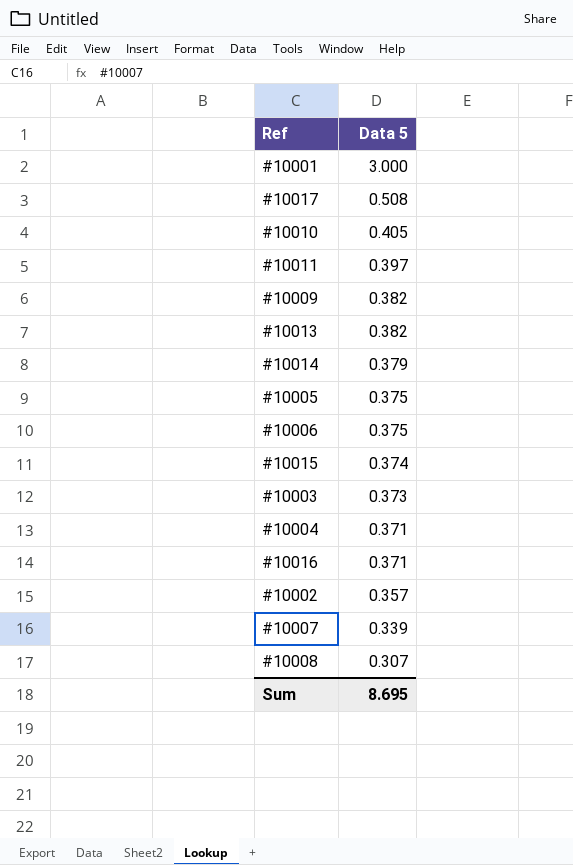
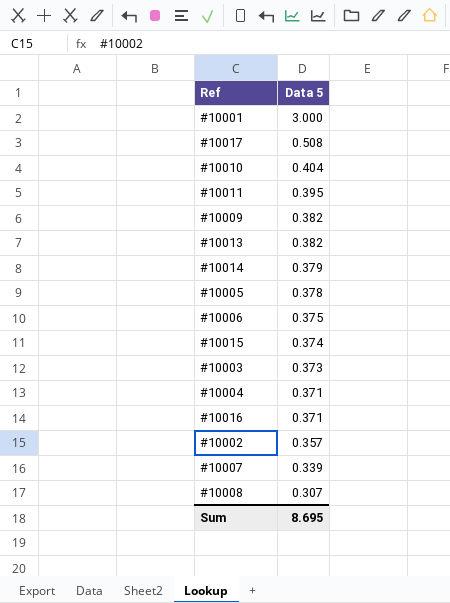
#10010 | Data 5: 0.405 -> 0.404
#10011 | Data 5: 0.397 -> 0.395
#10005 | Data 5: 0.375 -> 0.378

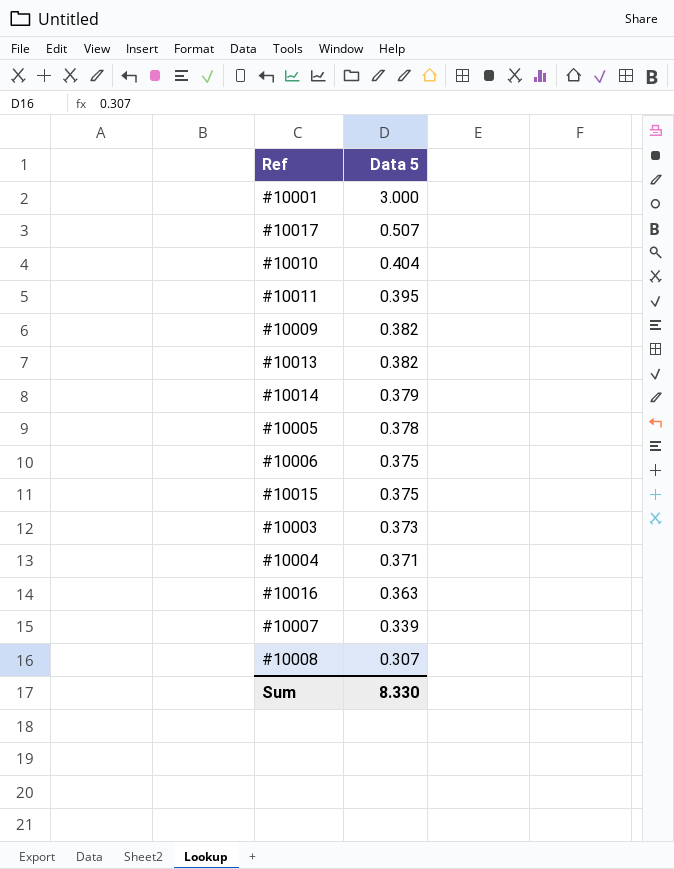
row #10002: 0.357 -> none
#10017 | Data 5: 0.508 -> 0.507
#10015 | Data 5: 0.374 -> 0.375
#10016 | Data 5: 0.371 -> 0.363
Sum | Data 5: 8.695 -> 8.330

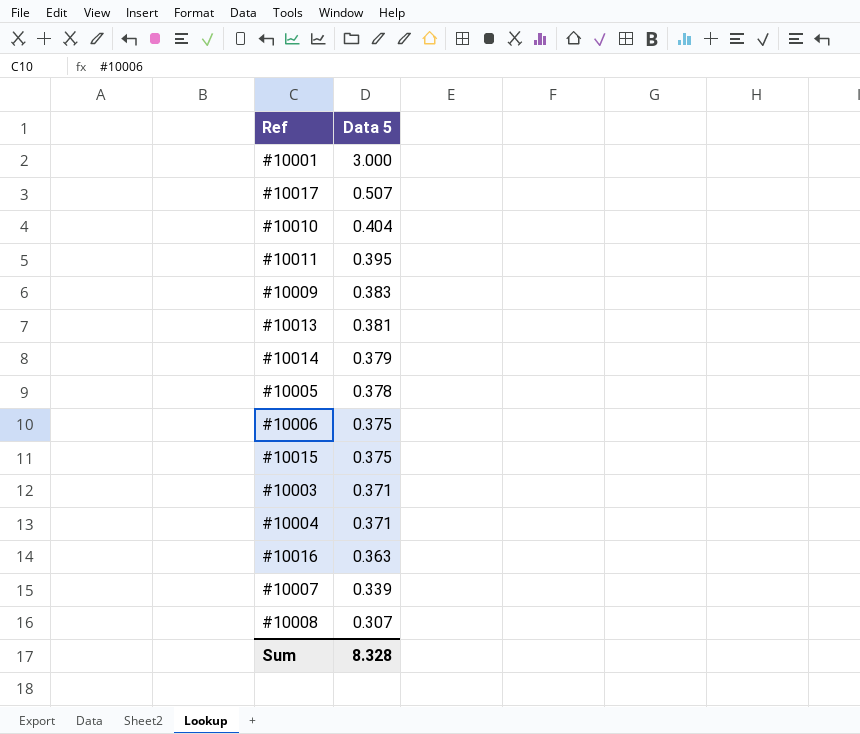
#10009 | Data 5: 0.382 -> 0.383
#10013 | Data 5: 0.382 -> 0.381
#10003 | Data 5: 0.373 -> 0.371
Sum | Data 5: 8.330 -> 8.328

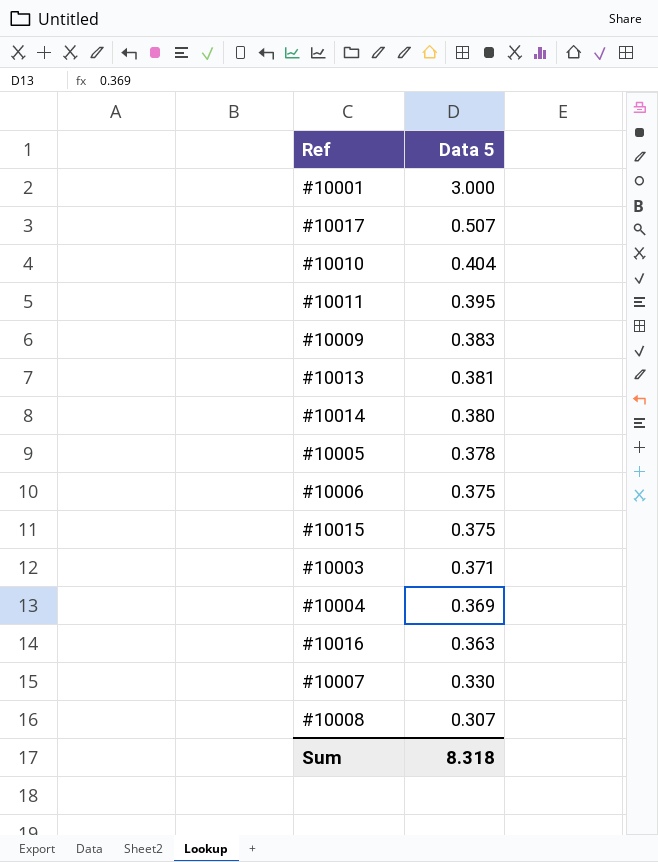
#10014 | Data 5: 0.379 -> 0.380
#10004 | Data 5: 0.371 -> 0.369
#10007 | Data 5: 0.339 -> 0.330
Sum | Data 5: 8.328 -> 8.318

